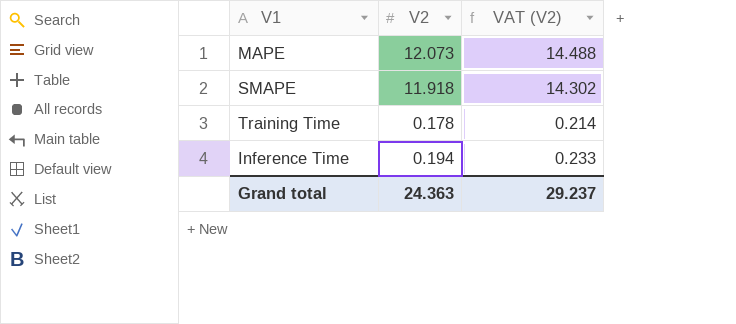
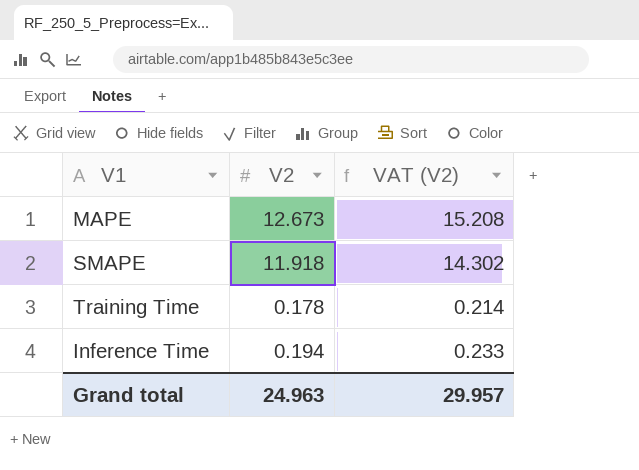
MAPE | V2: 12.073 -> 12.673
MAPE | VAT (V2): 14.488 -> 15.208
Grand total | V2: 24.363 -> 24.963
Grand total | VAT (V2): 29.237 -> 29.957

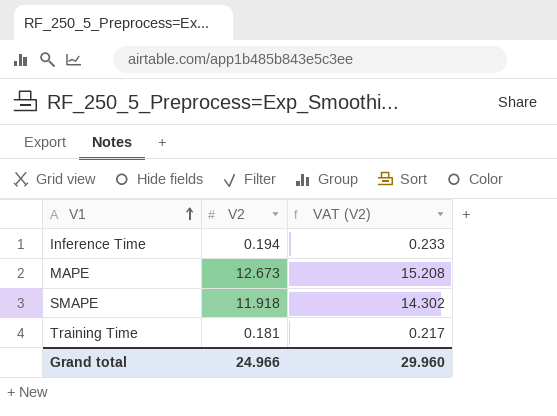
row order: none -> V1 ascending
Training Time | V2: 0.178 -> 0.181
Training Time | VAT (V2): 0.214 -> 0.217
Grand total | V2: 24.963 -> 24.966
Grand total | VAT (V2): 29.957 -> 29.960

